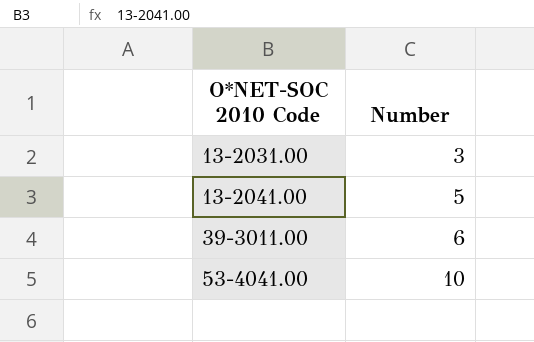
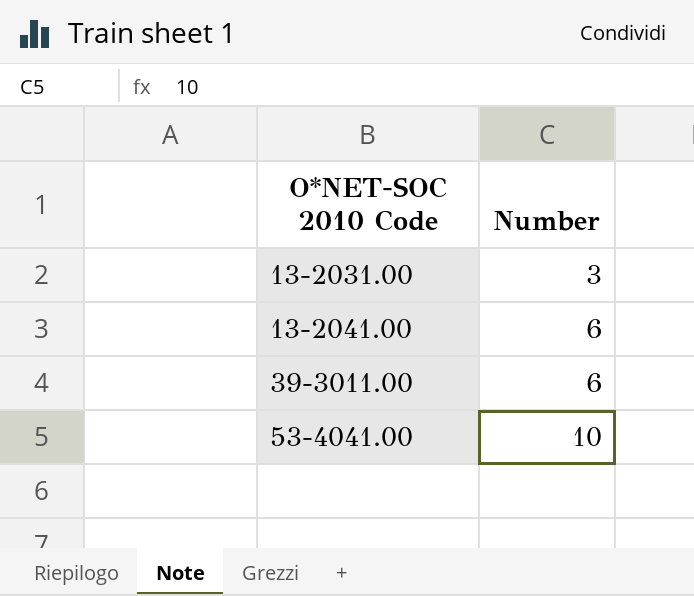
13-2041.00 | Number: 5 -> 6

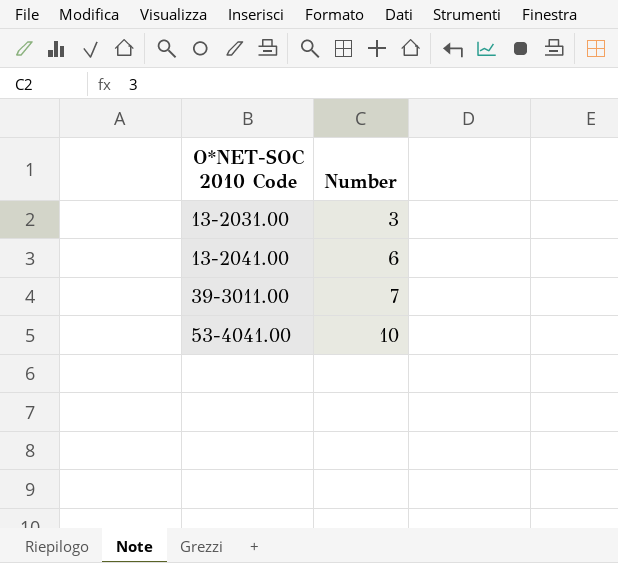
39-3011.00 | Number: 6 -> 7

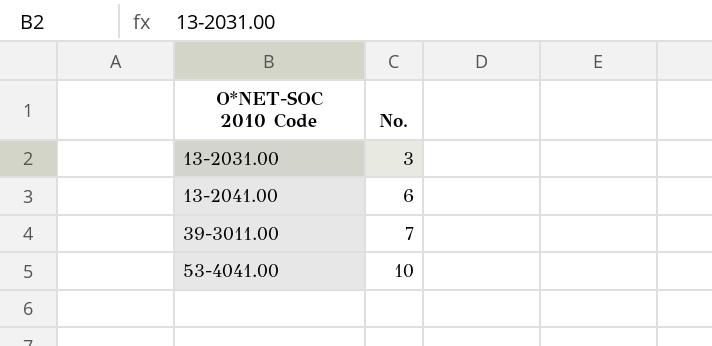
column name: Number -> No.

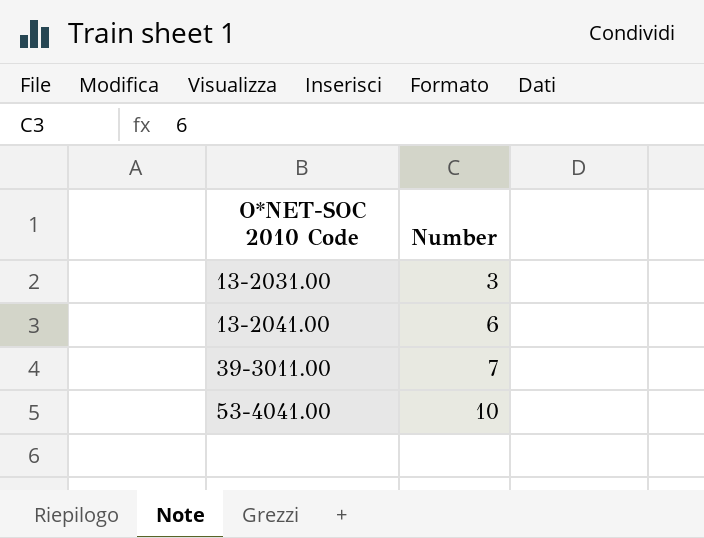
column name: No. -> Number

